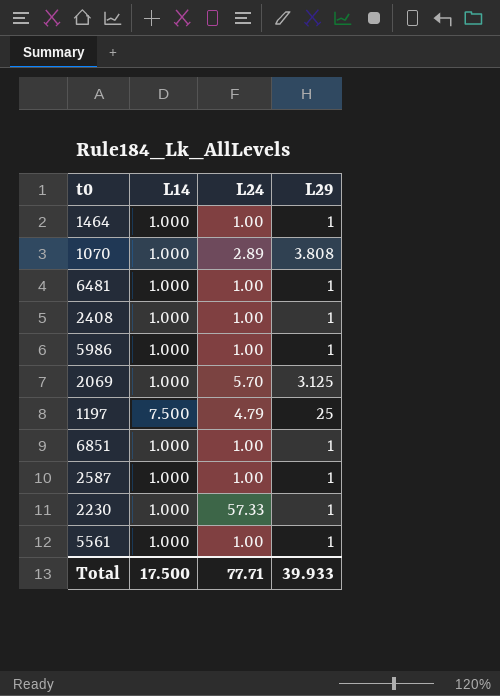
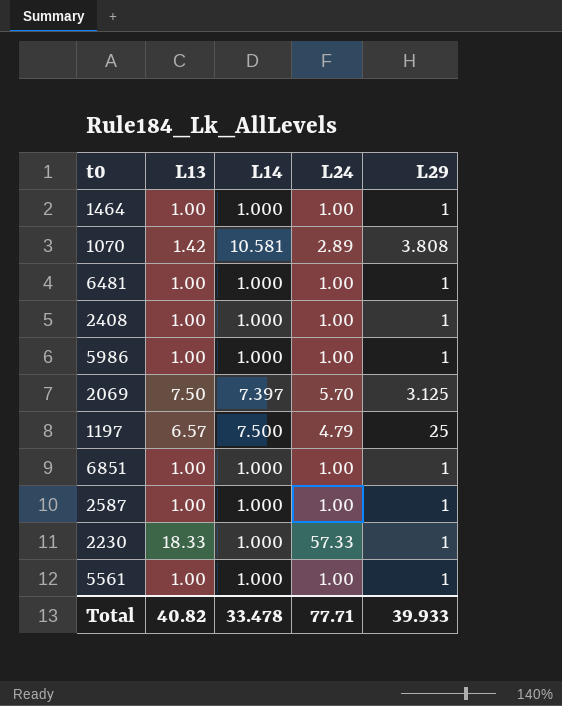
column L13 | position: none -> 2
1070 | L14: 1.000 -> 10.581
2069 | L14: 1.000 -> 7.397
Total | L14: 17.500 -> 33.478

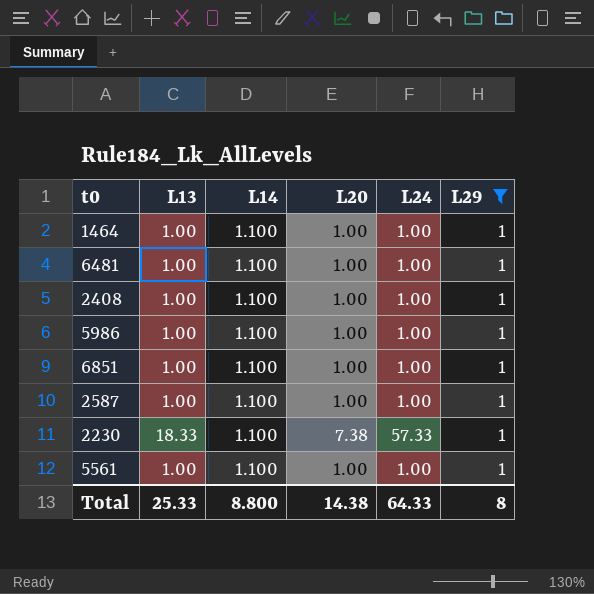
filter: none -> L29 = 1
column L20 | position: none -> 4
1464 | L14: 1.000 -> 1.100
6481 | L14: 1.000 -> 1.100
2408 | L14: 1.000 -> 1.100
5986 | L14: 1.000 -> 1.100
6851 | L14: 1.000 -> 1.100
2587 | L14: 1.000 -> 1.100
2230 | L14: 1.000 -> 1.100
5561 | L14: 1.000 -> 1.100
Total | L13: 40.82 -> 25.33
Total | L14: 33.478 -> 8.800
Total | L24: 77.71 -> 64.33
Total | L29: 39.933 -> 8

